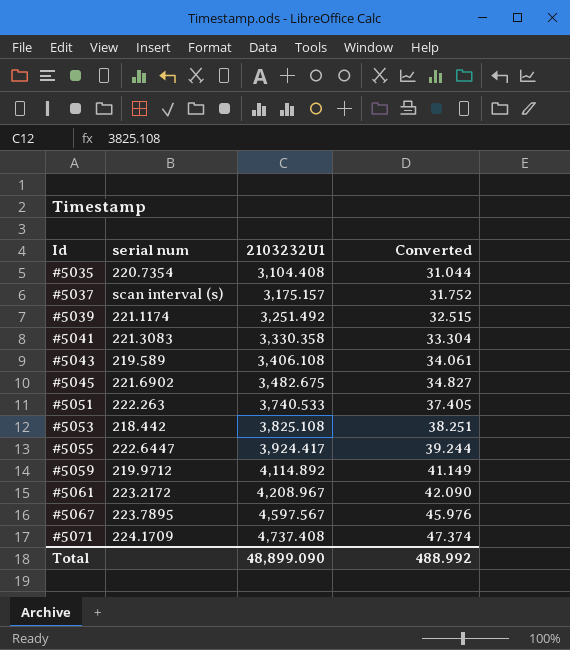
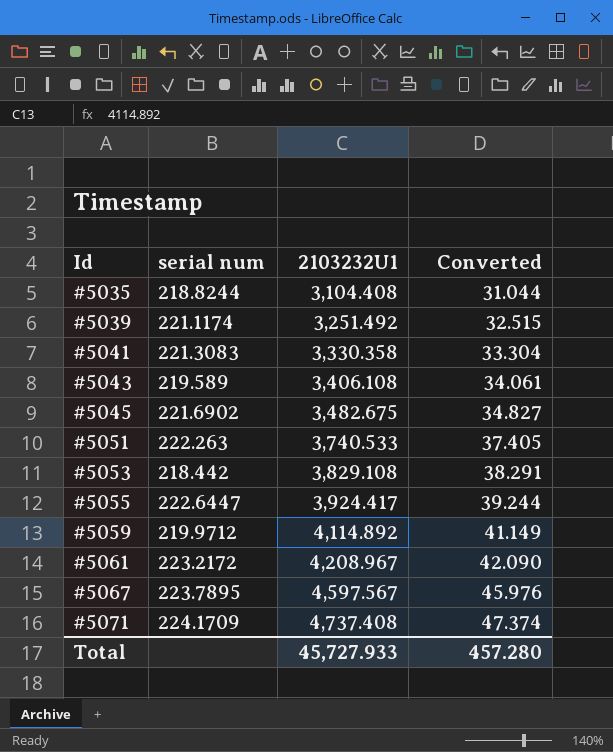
row #5037: scan interval (s) | 3,175.157 | 31.752 -> none
#5035 | serial num: 220.7354 -> 218.8244
#5053 | 2103232U1: 3,825.108 -> 3,829.108
#5053 | Converted: 38.251 -> 38.291
Total | 2103232U1: 48,899.090 -> 45,727.933
Total | Converted: 488.992 -> 457.280

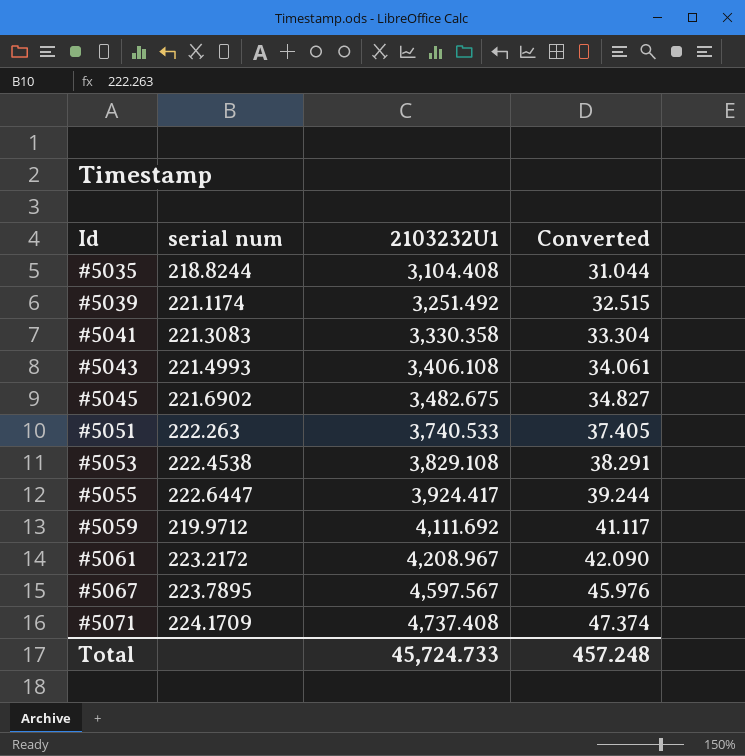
#5043 | serial num: 219.589 -> 221.4993
#5053 | serial num: 218.442 -> 222.4538
#5059 | 2103232U1: 4,114.892 -> 4,111.692
#5059 | Converted: 41.149 -> 41.117
Total | 2103232U1: 45,727.933 -> 45,724.733
Total | Converted: 457.280 -> 457.248

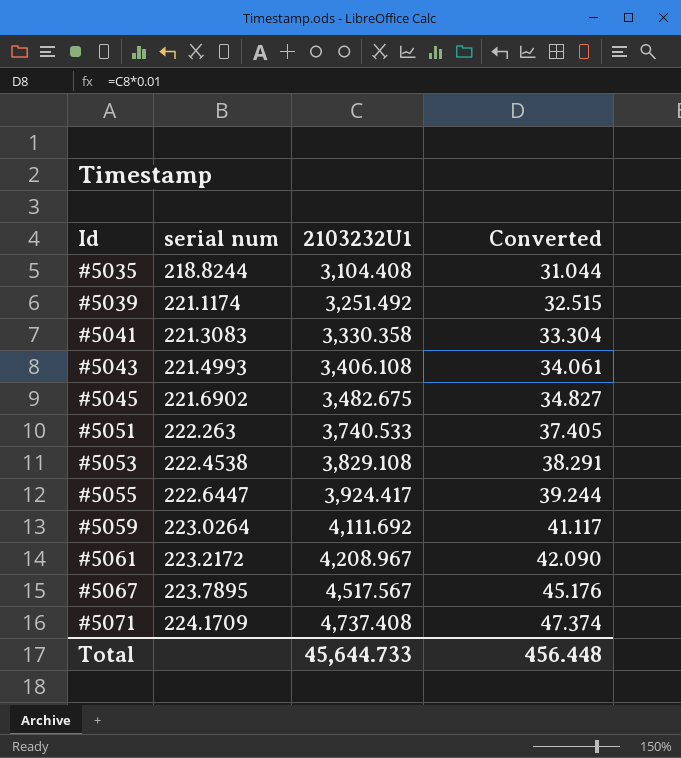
#5059 | serial num: 219.9712 -> 223.0264
#5067 | 2103232U1: 4,597.567 -> 4,517.567
#5067 | Converted: 45.976 -> 45.176
Total | 2103232U1: 45,724.733 -> 45,644.733
Total | Converted: 457.248 -> 456.448

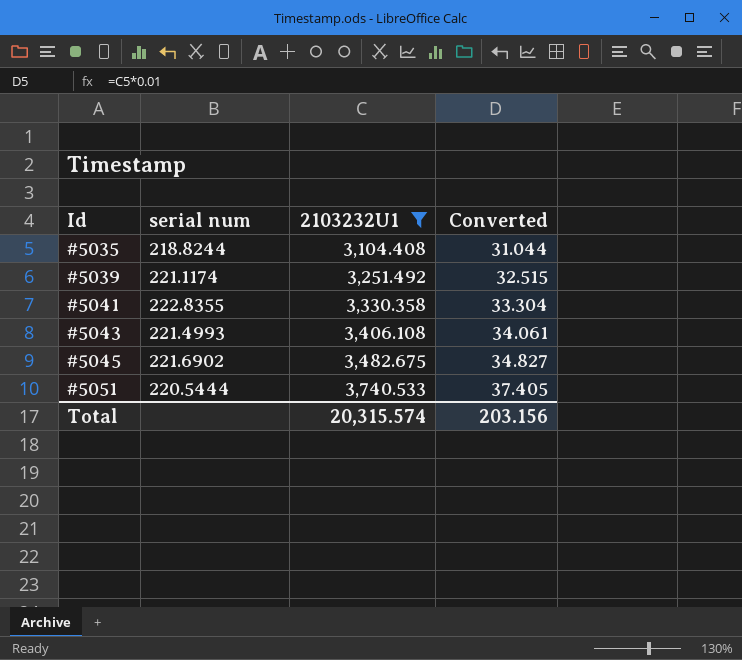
filter: none -> 2103232U1 <= 3,740.533
#5041 | serial num: 221.3083 -> 222.8355
#5051 | serial num: 222.263 -> 220.5444
Total | 2103232U1: 45,644.733 -> 20,315.574
Total | Converted: 456.448 -> 203.156

